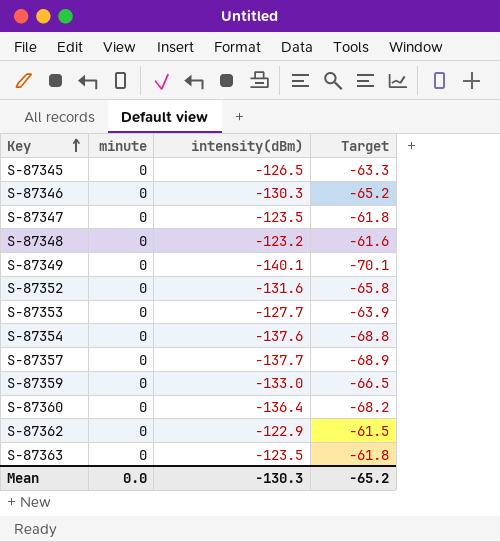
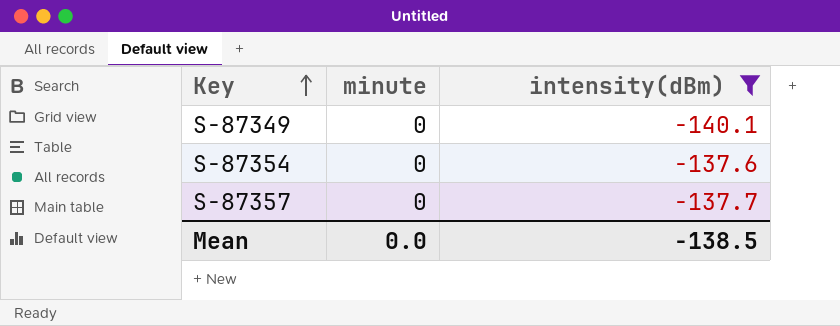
filter: none -> intensity(dBm) <= -137.6
column Target | formula: [intensity(dBm)] * 0.5 -> none
Mean | intensity(dBm): -130.3 -> -138.5

